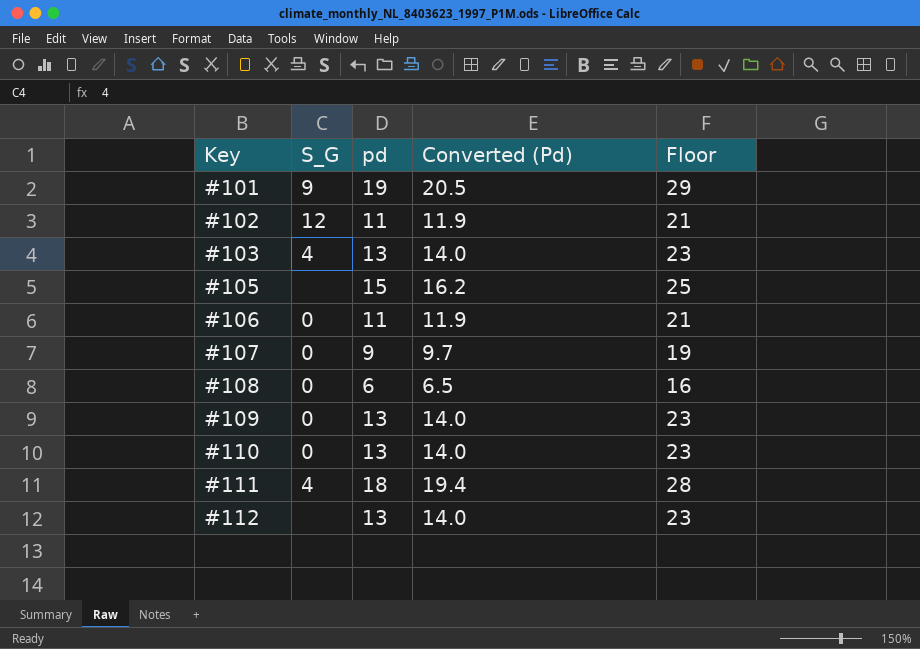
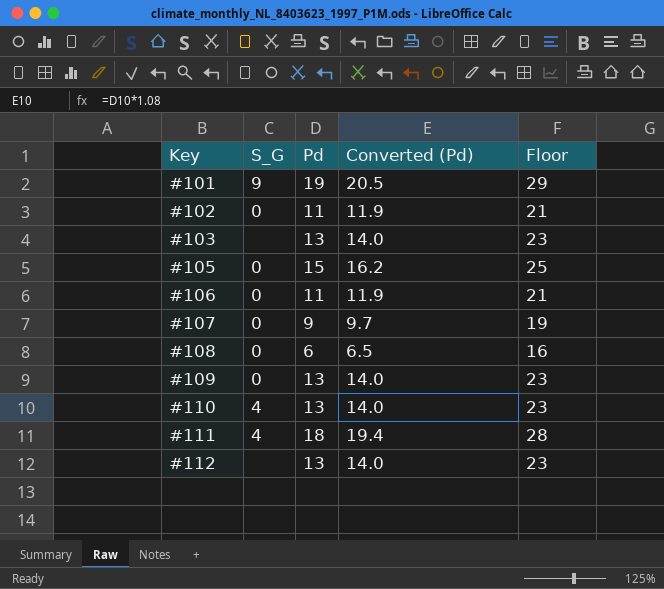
column name: pd -> Pd
#102 | S_G: 12 -> 0
#103 | S_G: 4 -> none
#105 | S_G: none -> 0
#110 | S_G: 0 -> 4

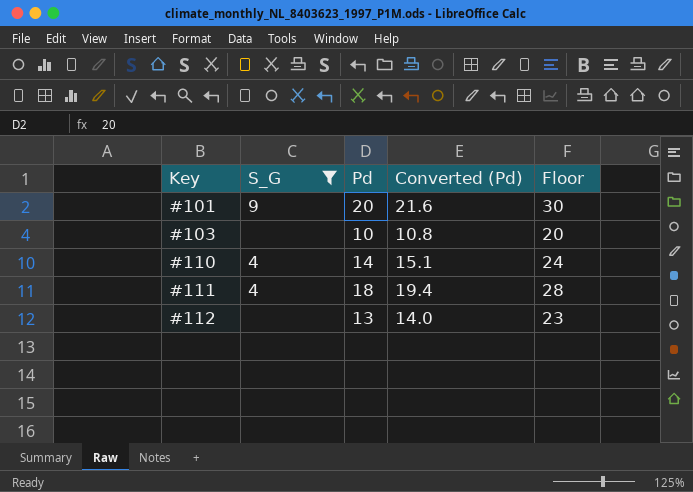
filter: none -> S_G != 0
#101 | Pd: 19 -> 20
#101 | Converted (Pd): 20.5 -> 21.6
#101 | Floor: 29 -> 30
#103 | Pd: 13 -> 10
#103 | Converted (Pd): 14.0 -> 10.8
#103 | Floor: 23 -> 20
#110 | Pd: 13 -> 14
#110 | Converted (Pd): 14.0 -> 15.1
#110 | Floor: 23 -> 24

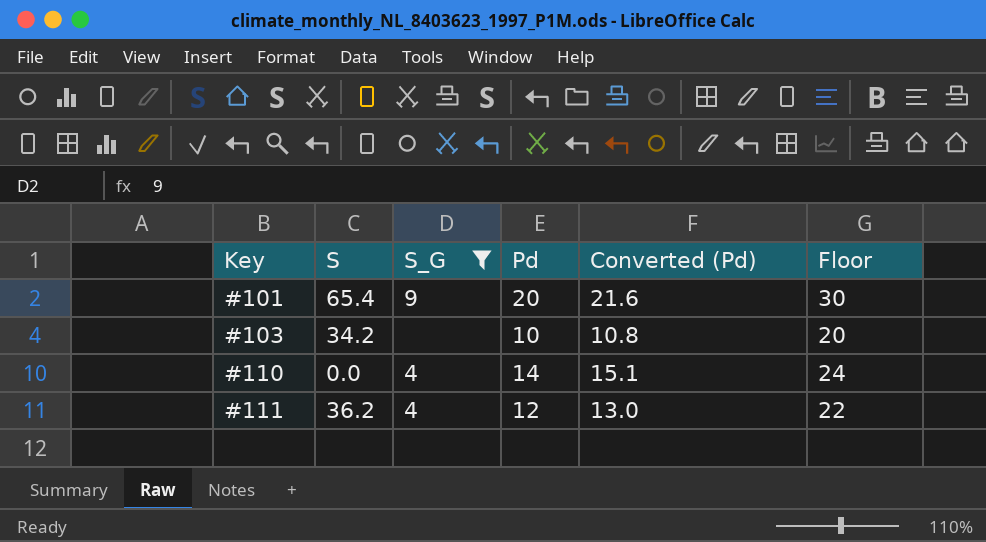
column S | position: none -> 2
row #112: none | 13 | 14.0 | 23 -> none
#111 | Pd: 18 -> 12
#111 | Converted (Pd): 19.4 -> 13.0
#111 | Floor: 28 -> 22

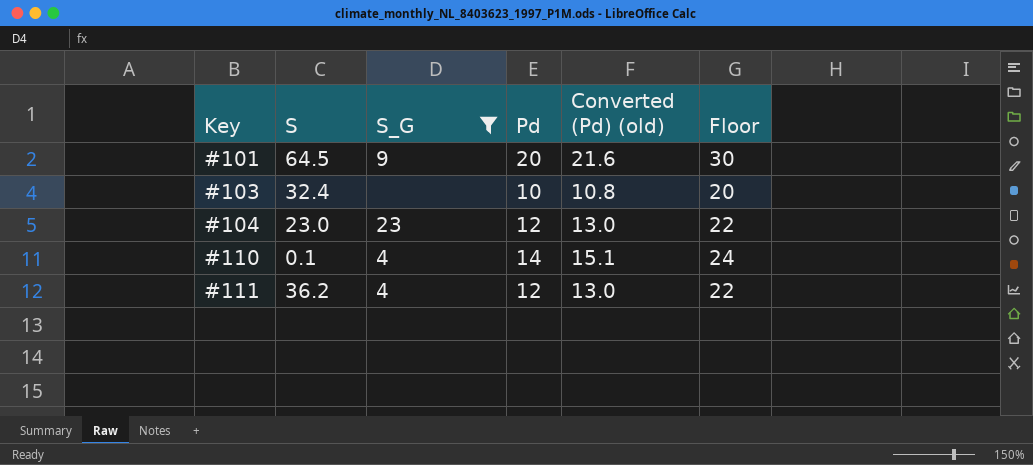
column name: Converted (Pd) -> Converted (Pd) (old)
#101 | S: 65.4 -> 64.5
#103 | S: 34.2 -> 32.4
row #104: none -> 23.0 | 23 | 12 | 13.0 | 22
#110 | S: 0.0 -> 0.1

